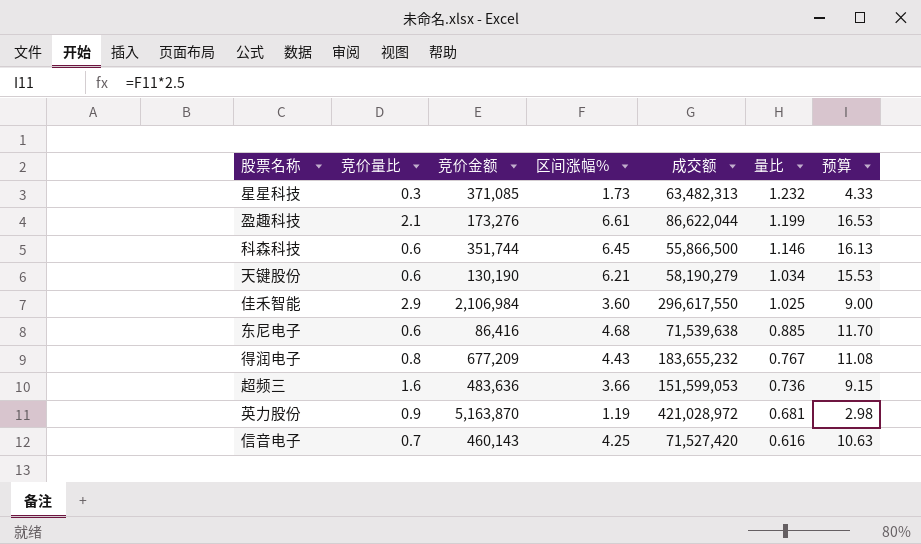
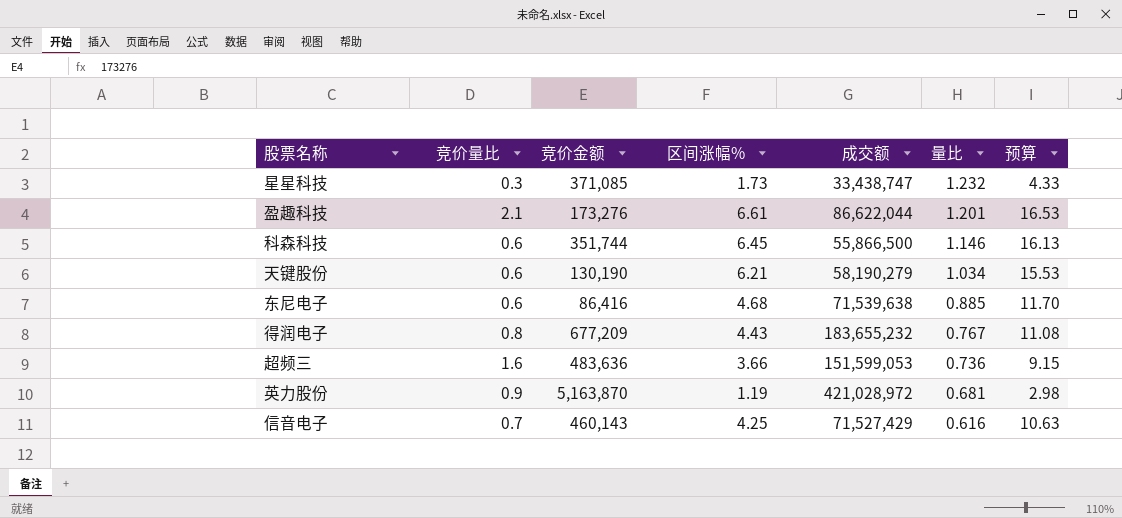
row 佳禾智能: 2.9 | 2,106,984 | 3.60 | 296,617,550 | 1.025 | 9.00 -> none
星星科技 | 成交额: 63,482,313 -> 33,438,747
盈趣科技 | 量比: 1.199 -> 1.201
信音电子 | 成交额: 71,527,420 -> 71,527,429

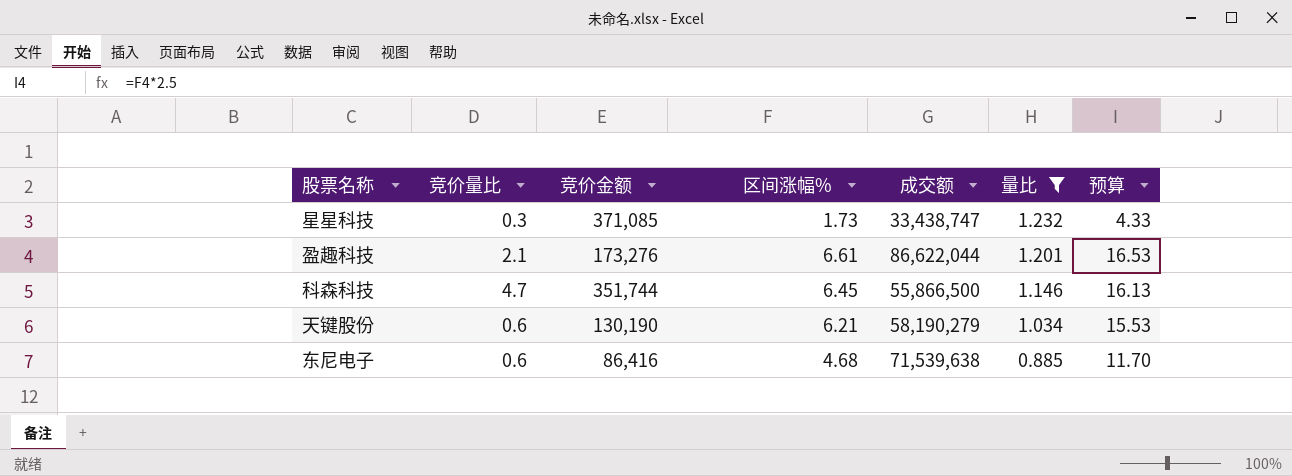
filter: none -> 量比 >= 0.885
科森科技 | 竞价量比: 0.6 -> 4.7

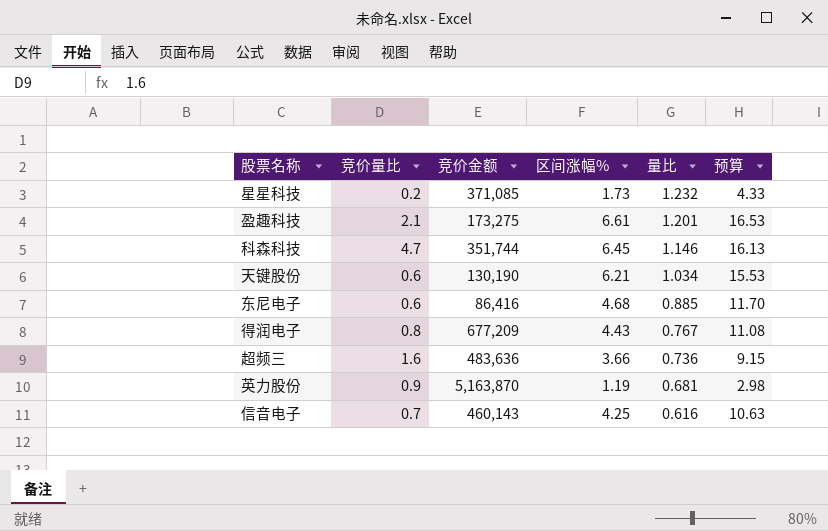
filter: 量比 >= 0.885 -> none
column 成交额 | position: 5 -> none
星星科技 | 竞价量比: 0.3 -> 0.2
盈趣科技 | 竞价金额: 173,276 -> 173,275

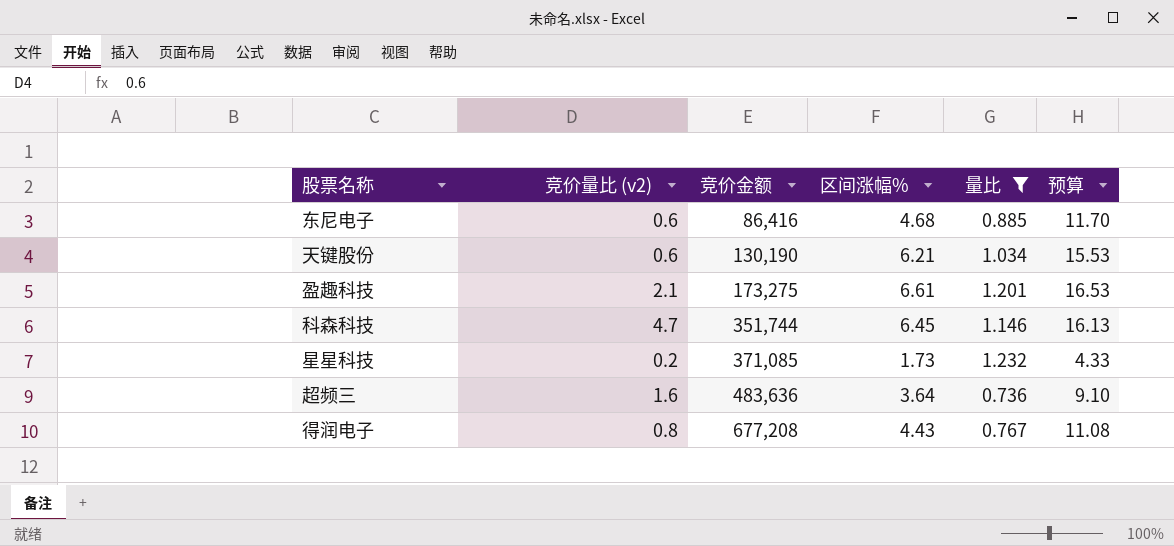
filter: none -> 量比 >= 0.736
row order: 量比 descending -> 竞价金额 ascending
column name: 竞价量比 -> 竞价量比 (v2)
超频三 | 区间涨幅%: 3.66 -> 3.64
超频三 | 预算: 9.15 -> 9.10
得润电子 | 竞价金额: 677,209 -> 677,208

